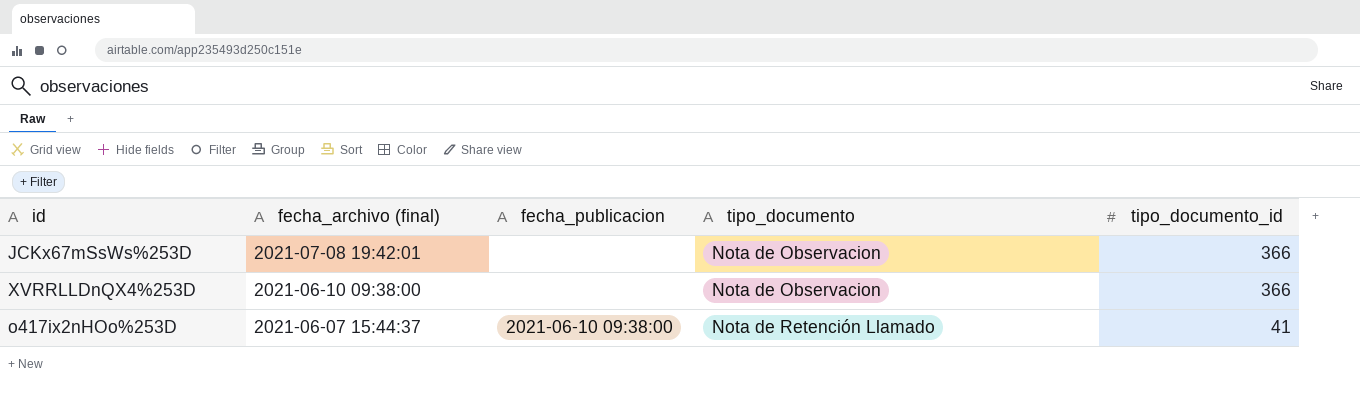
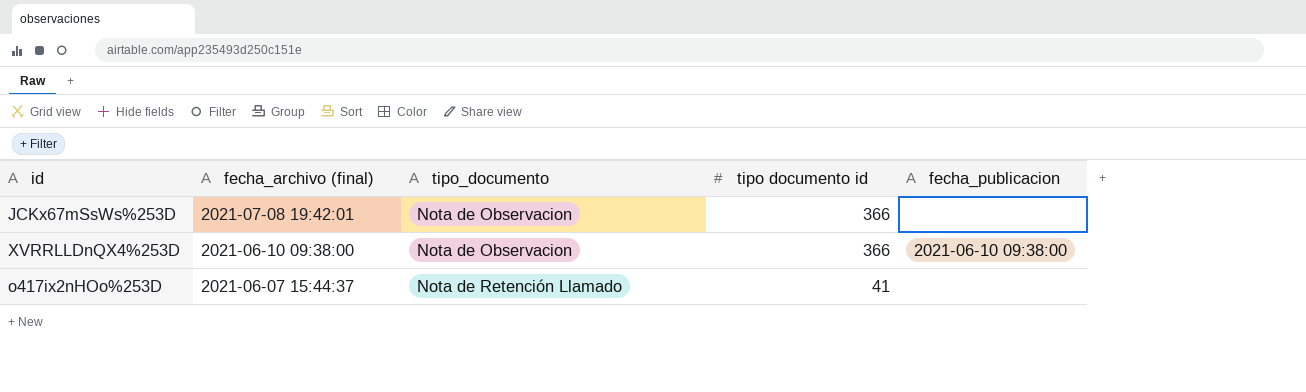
column name: tipo_documento_id -> tipo documento id
column fecha_publicacion | position: 3 -> 5
XVRRLLDnQX4%253D | fecha_publicacion: none -> 2021-06-10 09:38:00
o417ix2nHOo%253D | fecha_publicacion: 2021-06-10 09:38:00 -> none

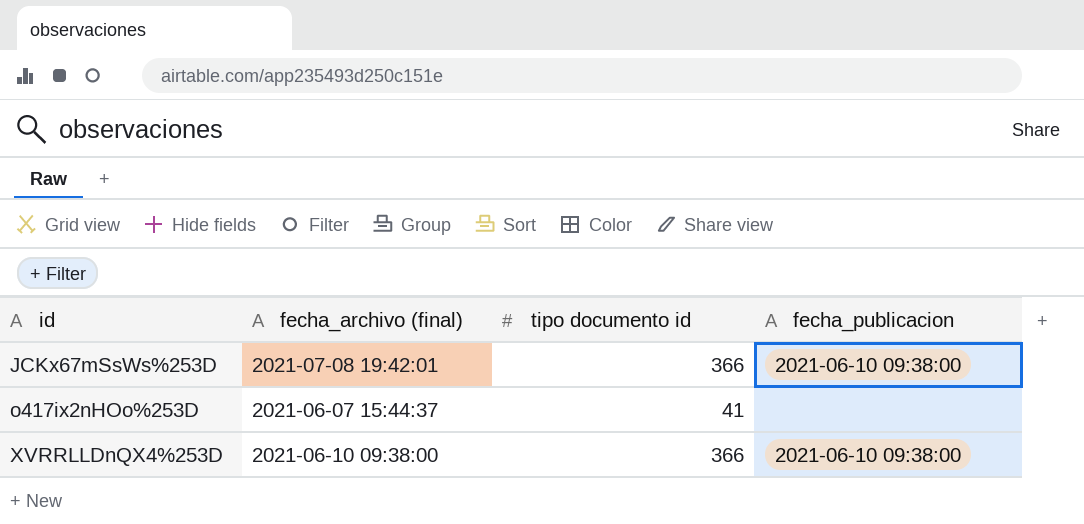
row order: fecha_archivo (final) descending -> id ascending
column tipo_documento | position: 3 -> none
JCKx67mSsWs%253D | fecha_publicacion: none -> 2021-06-10 09:38:00

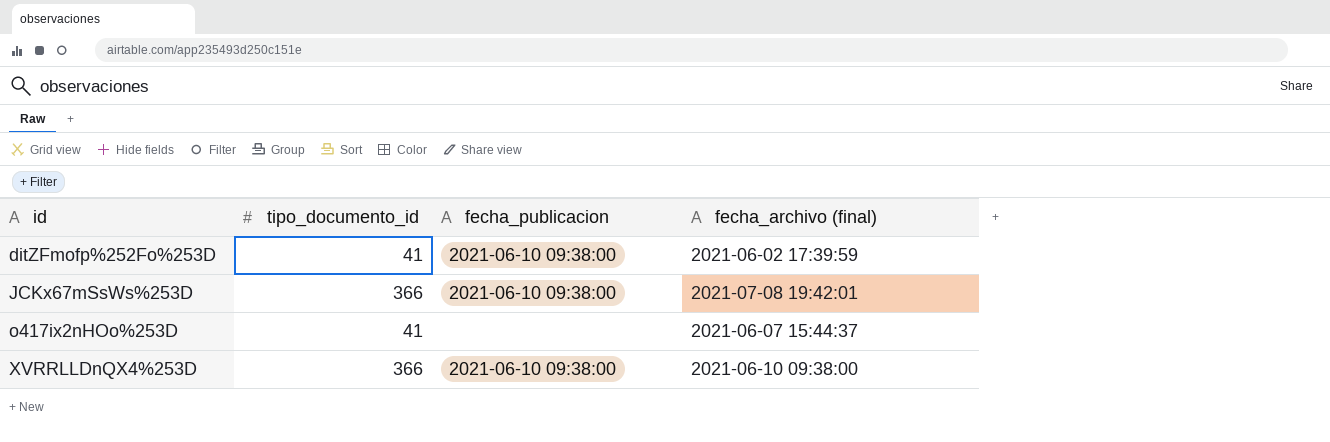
column name: tipo documento id -> tipo_documento_id
column fecha_archivo (final) | position: 2 -> 4
row ditZFmofp%252Fo%253D: none -> 41 | 2021-06-10 09:38:00 | 2021-06-02 17:39:59

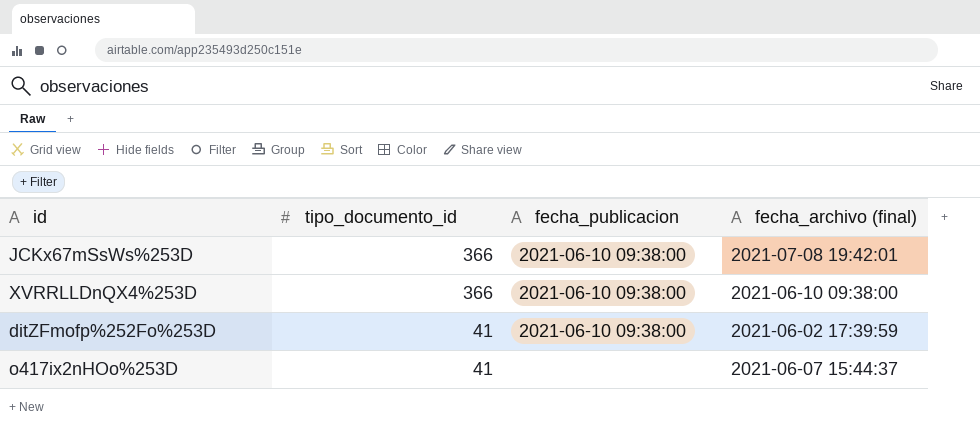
row order: id ascending -> tipo_documento_id descending

